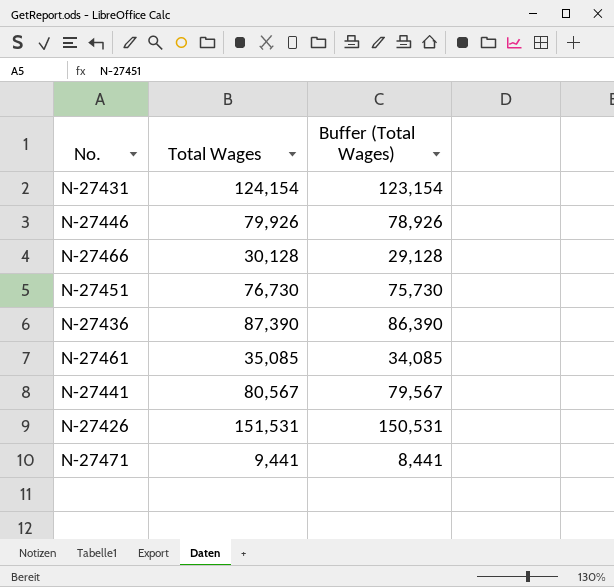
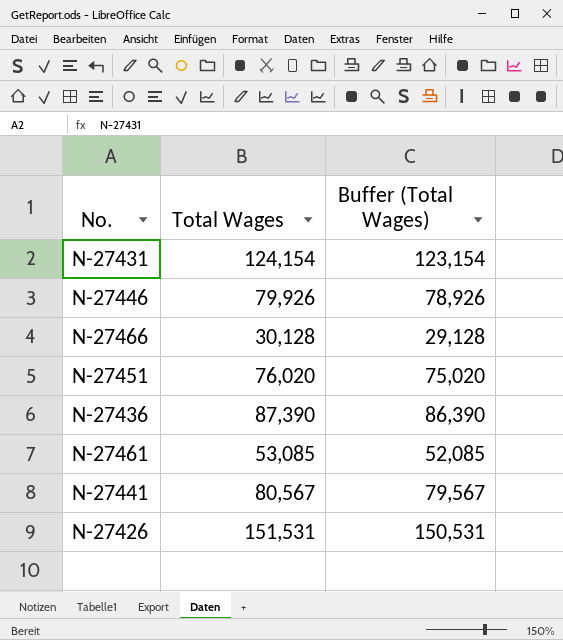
row N-27471: 9,441 | 8,441 -> none
N-27451 | Total Wages: 76,730 -> 76,020
N-27451 | Buffer (Total Wages): 75,730 -> 75,020
N-27461 | Total Wages: 35,085 -> 53,085
N-27461 | Buffer (Total Wages): 34,085 -> 52,085

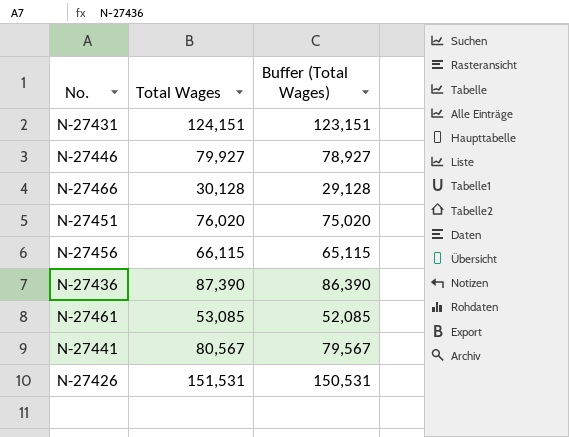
N-27431 | Total Wages: 124,154 -> 124,151
N-27431 | Buffer (Total Wages): 123,154 -> 123,151
N-27446 | Total Wages: 79,926 -> 79,927
N-27446 | Buffer (Total Wages): 78,926 -> 78,927
row N-27456: none -> 66,115 | 65,115

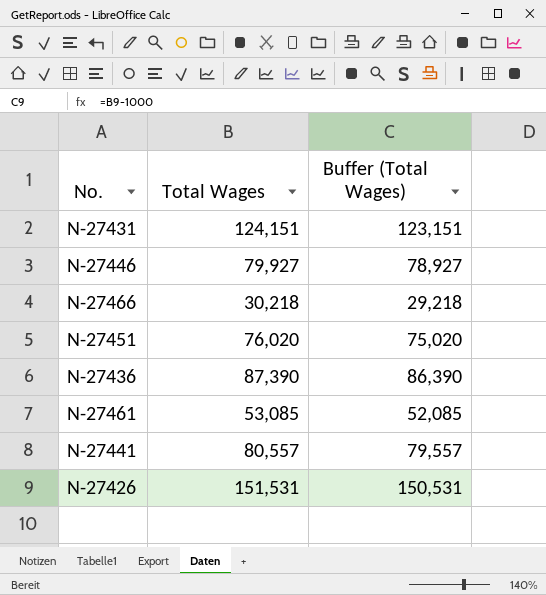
row N-27456: 66,115 | 65,115 -> none
N-27466 | Total Wages: 30,128 -> 30,218
N-27466 | Buffer (Total Wages): 29,128 -> 29,218
N-27441 | Total Wages: 80,567 -> 80,557
N-27441 | Buffer (Total Wages): 79,567 -> 79,557

